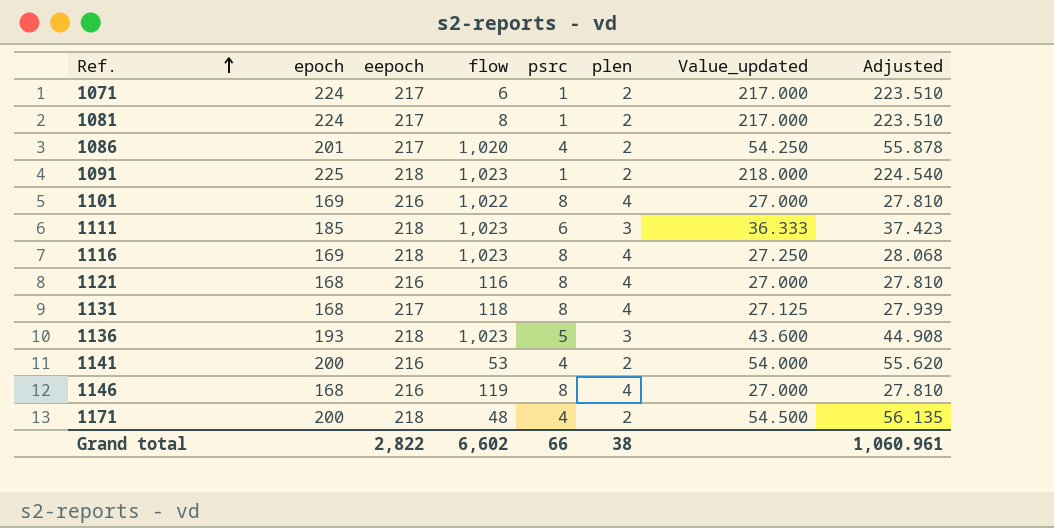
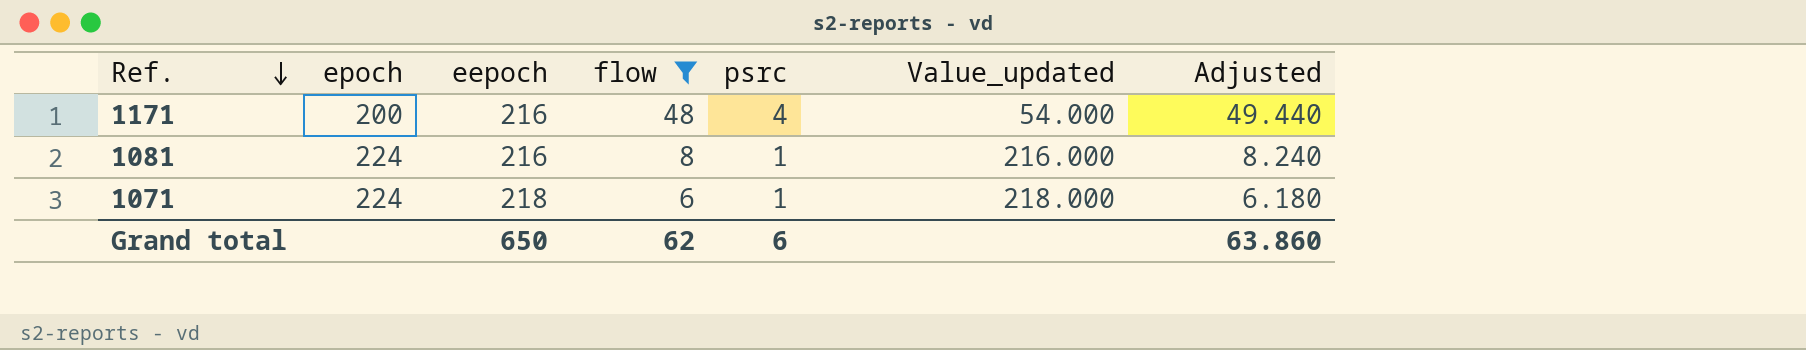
filter: none -> flow <= 48
row order: Ref. ascending -> Ref. descending
column plen | position: 6 -> none
column Adjusted | formula: [Value_updated] * 1.03 -> [flow] * 1.03
1171 | eepoch: 218 -> 216
1171 | Value_updated: 54.500 -> 54.000
1081 | eepoch: 217 -> 216
1081 | Value_updated: 217.000 -> 216.000
1071 | eepoch: 217 -> 218
1071 | Value_updated: 217.000 -> 218.000
Grand total | eepoch: 2,822 -> 650
Grand total | flow: 6,602 -> 62
Grand total | psrc: 66 -> 6
Grand total | Adjusted: 1,060.961 -> 63.860

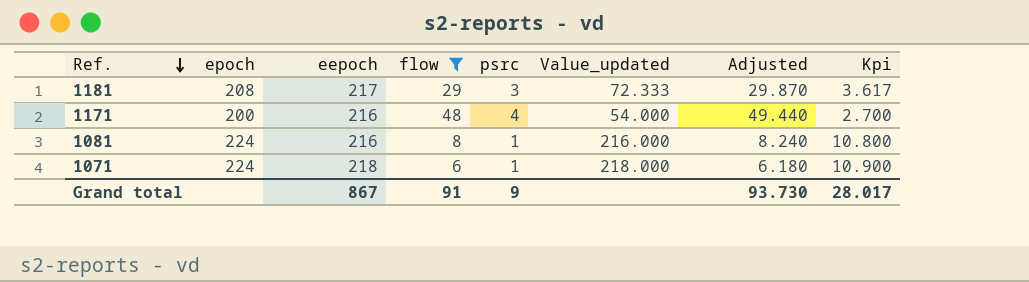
column Kpi | formula: none -> [Value_updated] * 0.05
row 1181: none -> 208 | 217 | 29 | 3 | 72.333 | 29.870 | 3.617
Grand total | eepoch: 650 -> 867
Grand total | flow: 62 -> 91
Grand total | psrc: 6 -> 9
Grand total | Adjusted: 63.860 -> 93.730

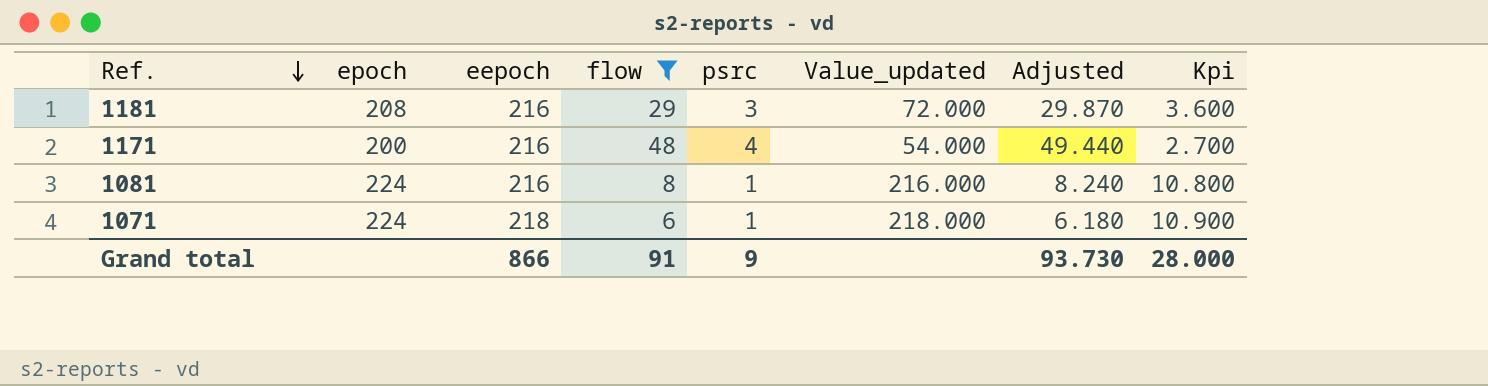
1181 | eepoch: 217 -> 216
1181 | Value_updated: 72.333 -> 72.000
1181 | Kpi: 3.617 -> 3.600
Grand total | eepoch: 867 -> 866
Grand total | Kpi: 28.017 -> 28.000

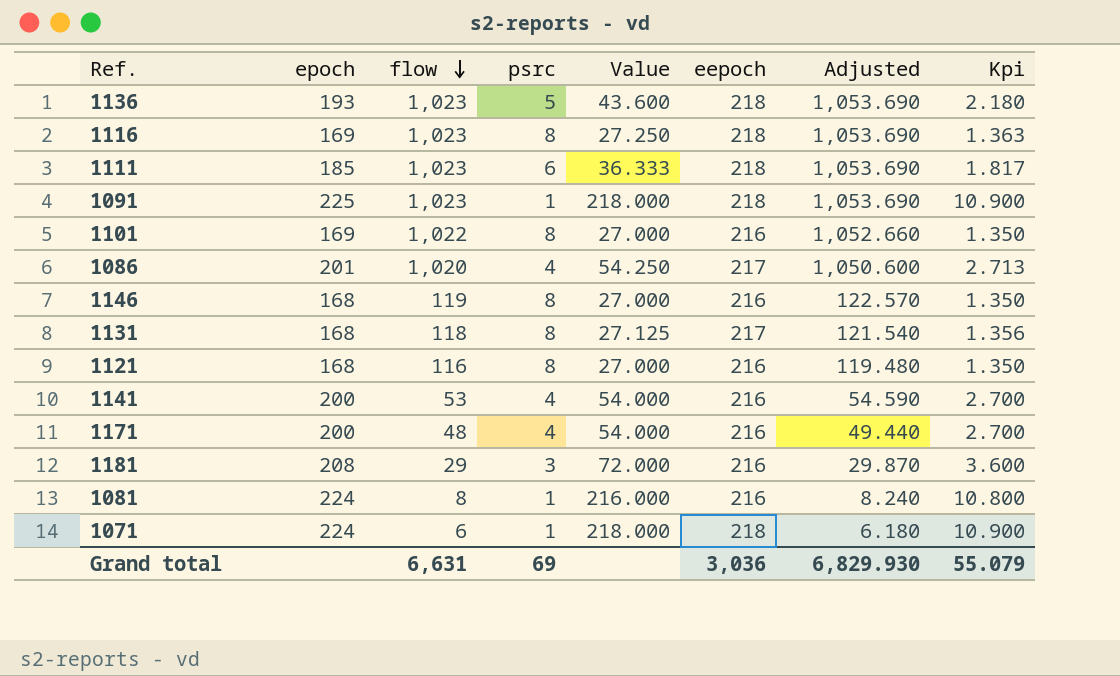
filter: flow <= 48 -> none
row order: Ref. descending -> flow descending
column name: Value_updated -> Value
column eepoch | position: 3 -> 6
Grand total | flow: 91 -> 6,631
Grand total | psrc: 9 -> 69
Grand total | eepoch: 866 -> 3,036
Grand total | Adjusted: 93.730 -> 6,829.930
Grand total | Kpi: 28.000 -> 55.079

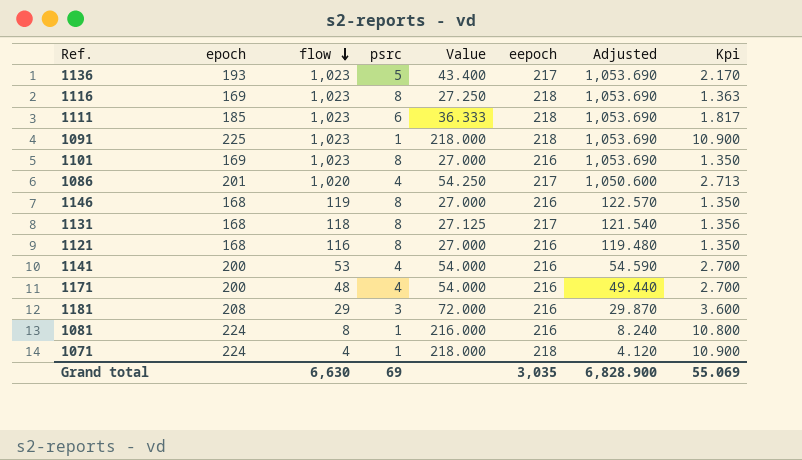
1136 | Value: 43.600 -> 43.400
1136 | eepoch: 218 -> 217
1136 | Kpi: 2.180 -> 2.170
1101 | flow: 1,022 -> 1,023
1101 | Adjusted: 1,052.660 -> 1,053.690
1071 | flow: 6 -> 4
1071 | Adjusted: 6.180 -> 4.120
Grand total | flow: 6,631 -> 6,630
Grand total | eepoch: 3,036 -> 3,035
Grand total | Adjusted: 6,829.930 -> 6,828.900
Grand total | Kpi: 55.079 -> 55.069

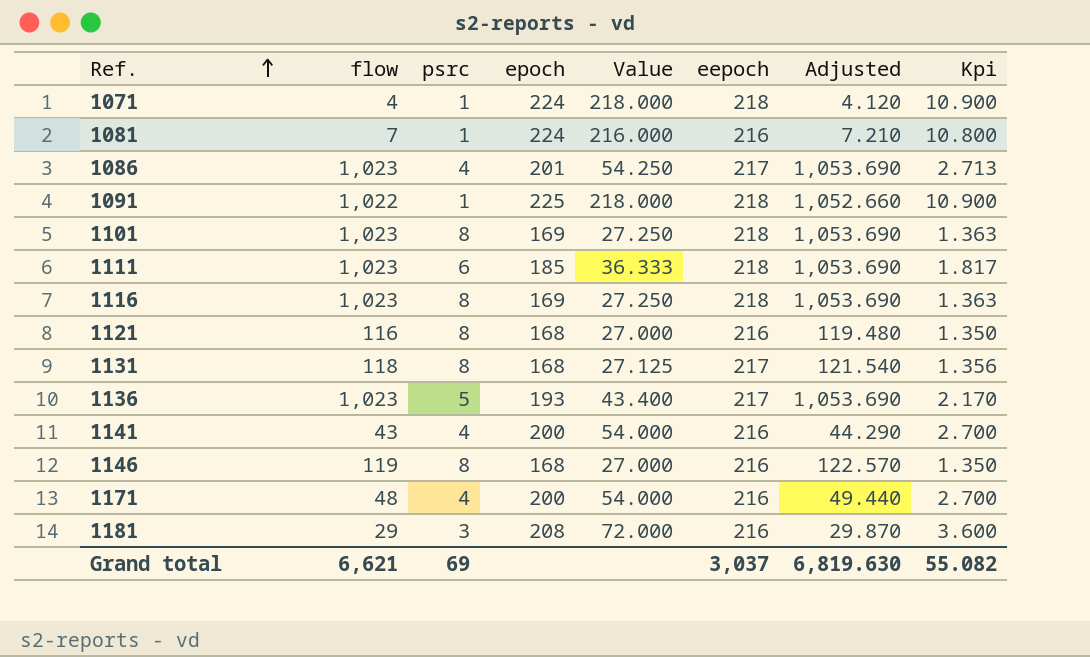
row order: flow descending -> Ref. ascending
column epoch | position: 2 -> 4
1081 | flow: 8 -> 7
1081 | Adjusted: 8.240 -> 7.210
1086 | flow: 1,020 -> 1,023
1086 | Adjusted: 1,050.600 -> 1,053.690
1091 | flow: 1,023 -> 1,022
1091 | Adjusted: 1,053.690 -> 1,052.660
1101 | Value: 27.000 -> 27.250
1101 | eepoch: 216 -> 218
1101 | Kpi: 1.350 -> 1.363
1141 | flow: 53 -> 43
1141 | Adjusted: 54.590 -> 44.290
Grand total | flow: 6,630 -> 6,621
Grand total | eepoch: 3,035 -> 3,037
Grand total | Adjusted: 6,828.900 -> 6,819.630
Grand total | Kpi: 55.069 -> 55.082

